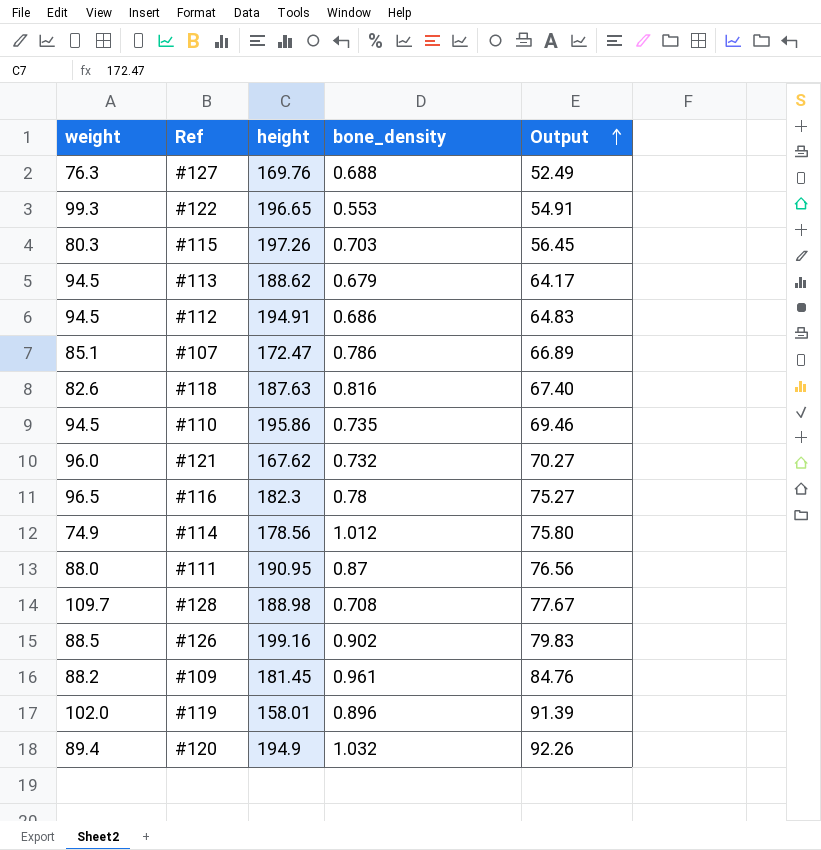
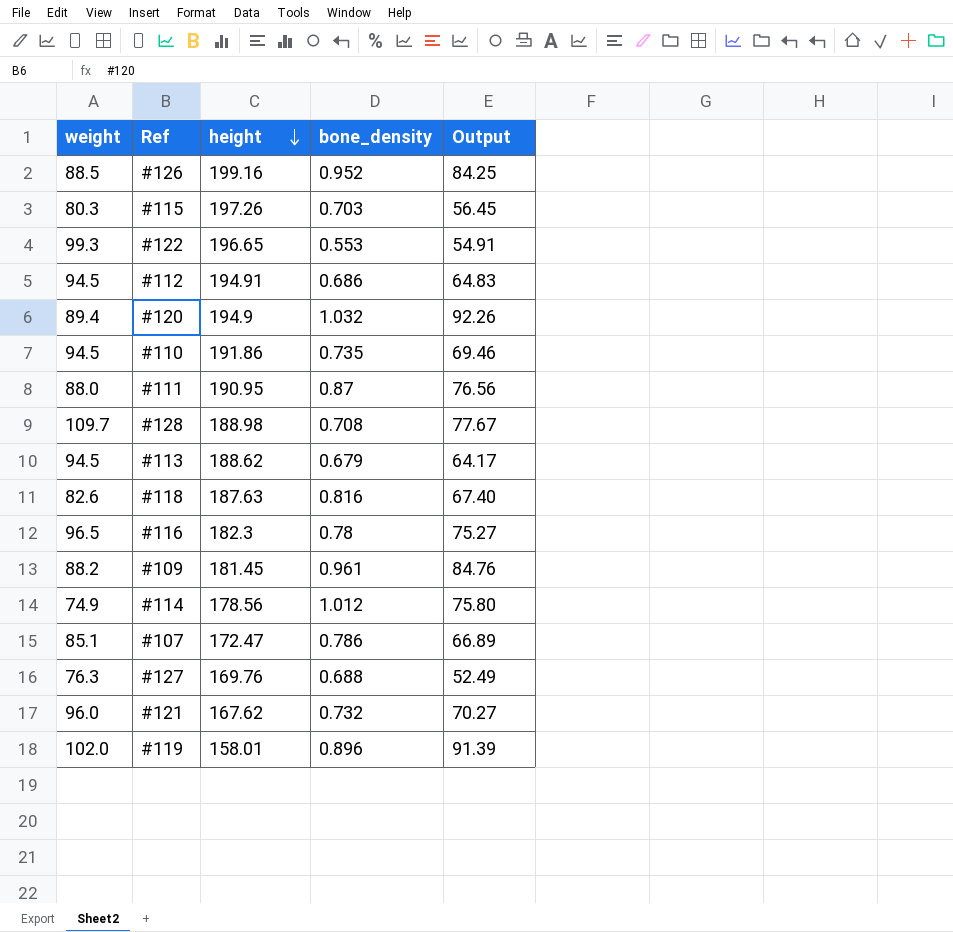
row order: Output ascending -> height descending
#126 | bone_density: 0.902 -> 0.952
#126 | Output: 79.83 -> 84.25
#110 | height: 195.86 -> 191.86

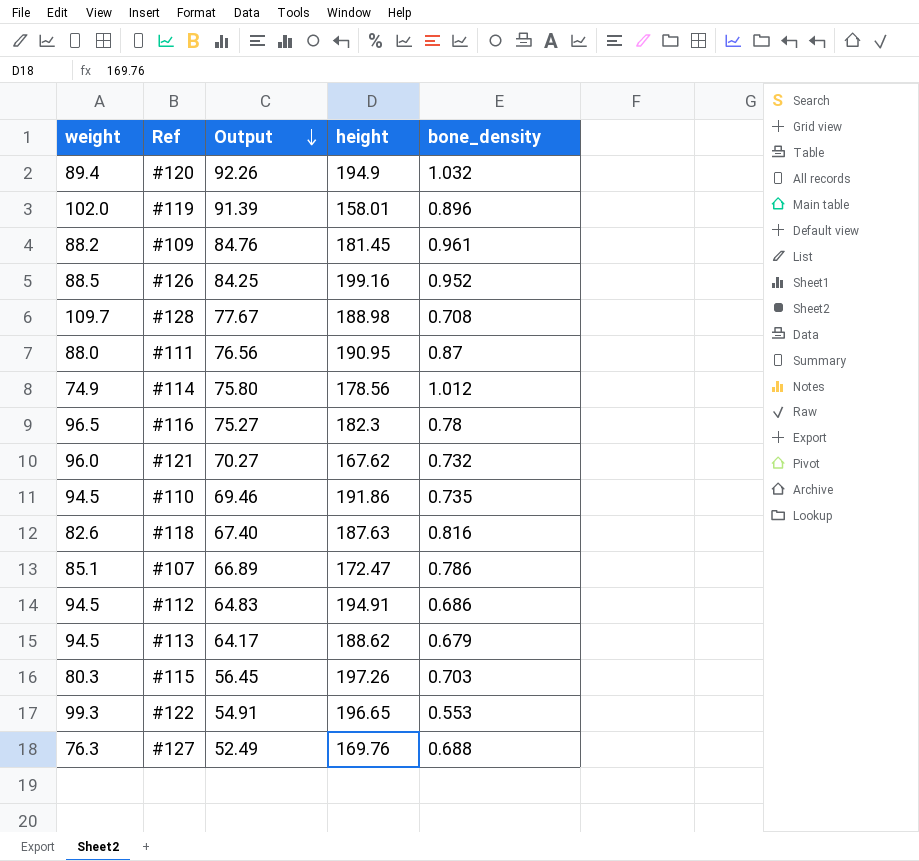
row order: height descending -> Output descending
column Output | position: 5 -> 3

